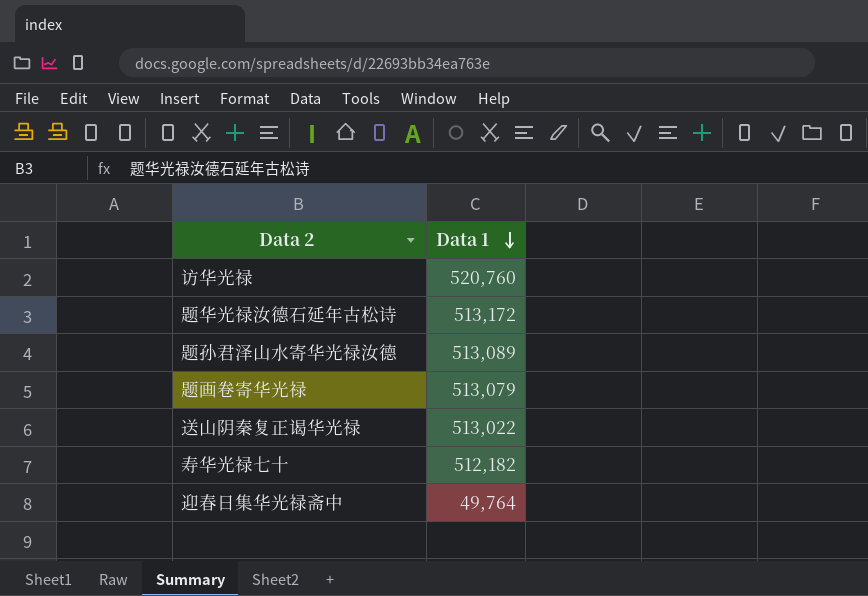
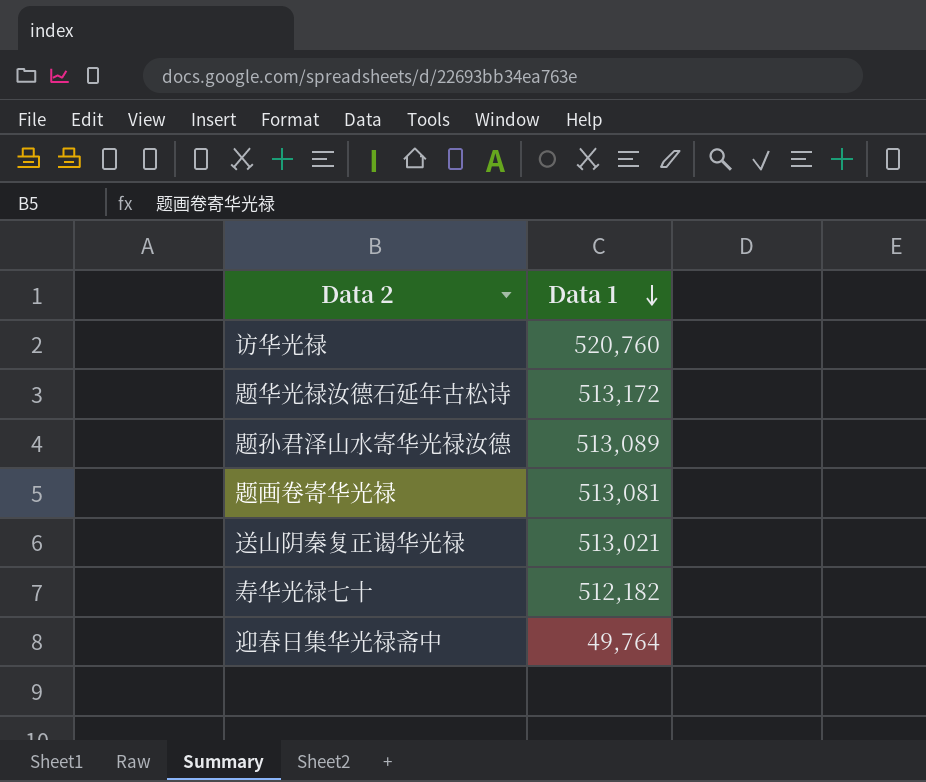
题画卷寄华光禄 | Data 1: 513,079 -> 513,081
送山阴秦复正谒华光禄 | Data 1: 513,022 -> 513,021

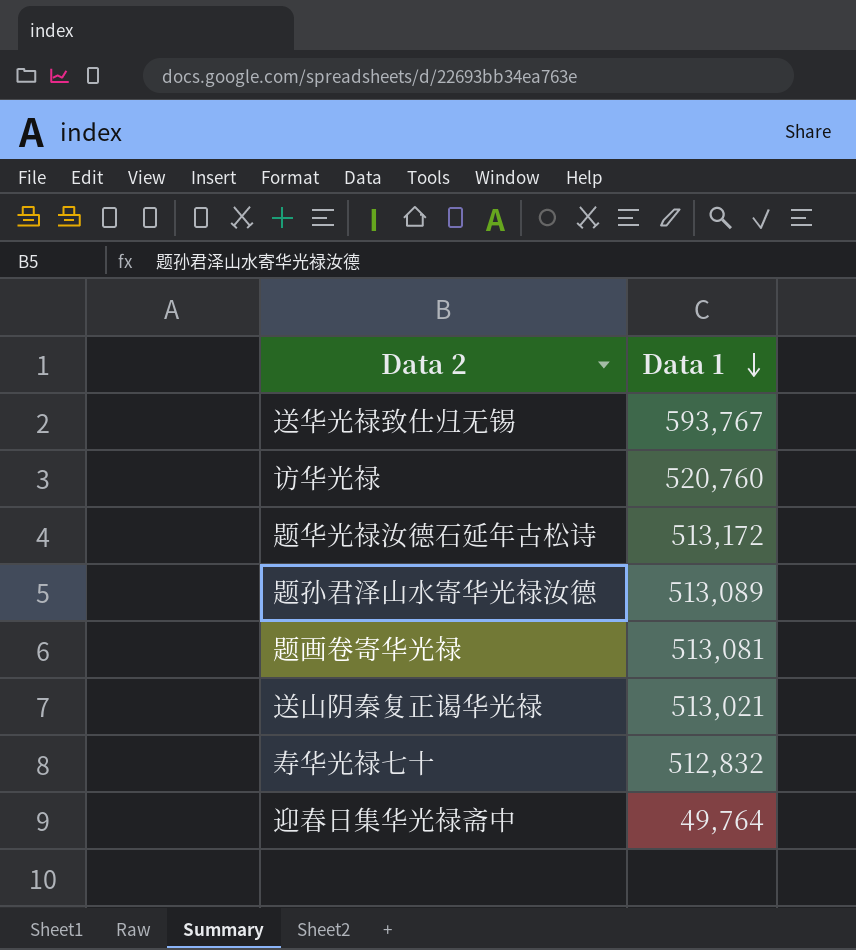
row 送华光禄致仕归无锡: none -> 593,767
寿华光禄七十 | Data 1: 512,182 -> 512,832

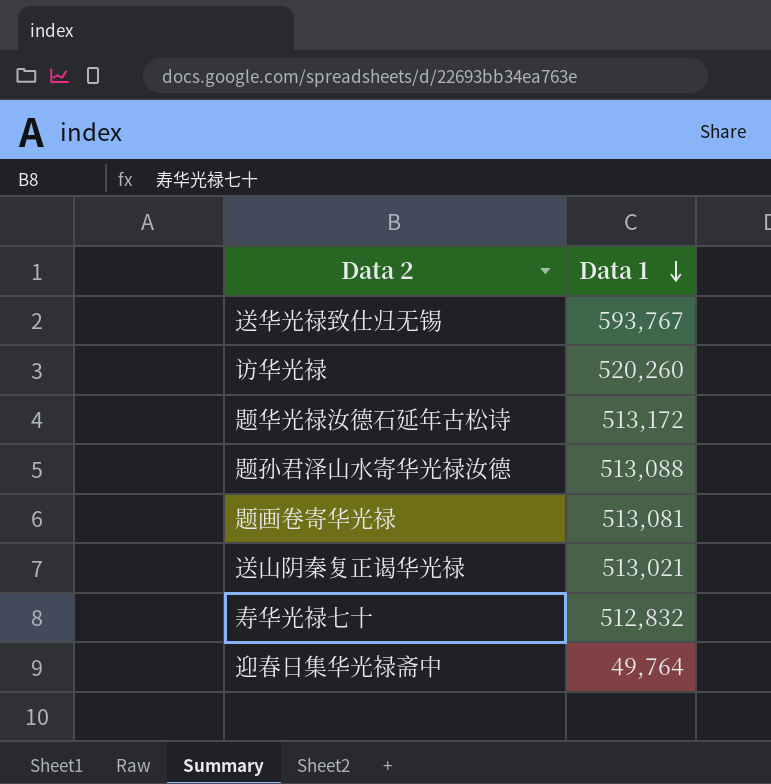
访华光禄 | Data 1: 520,760 -> 520,260
题孙君泽山水寄华光禄汝德 | Data 1: 513,089 -> 513,088

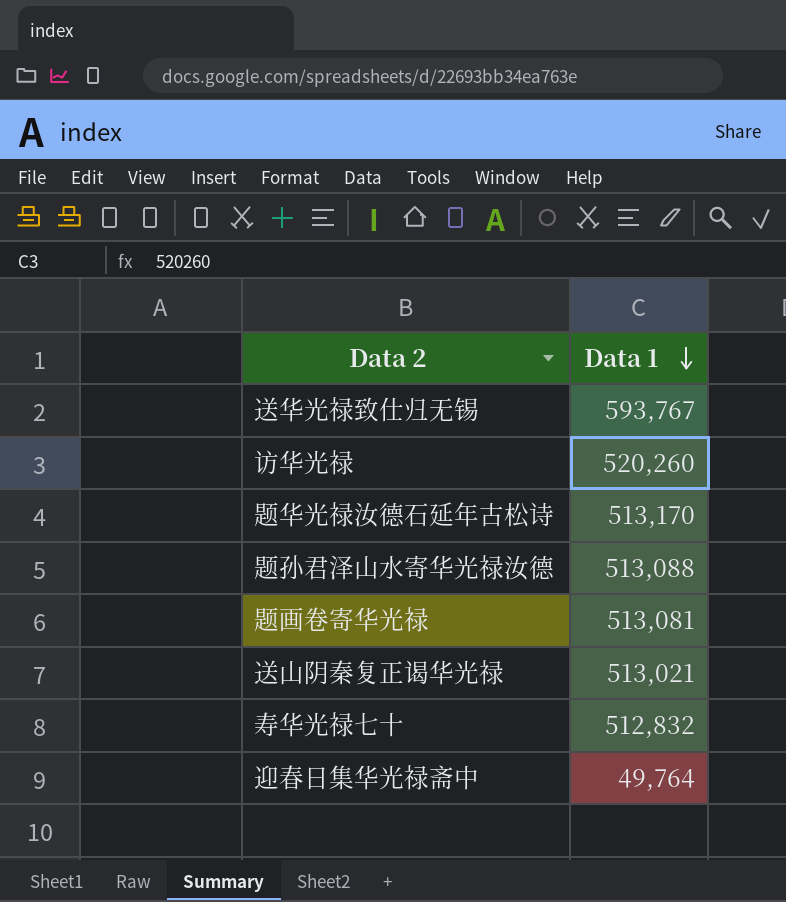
题华光禄汝德石延年古松诗 | Data 1: 513,172 -> 513,170

